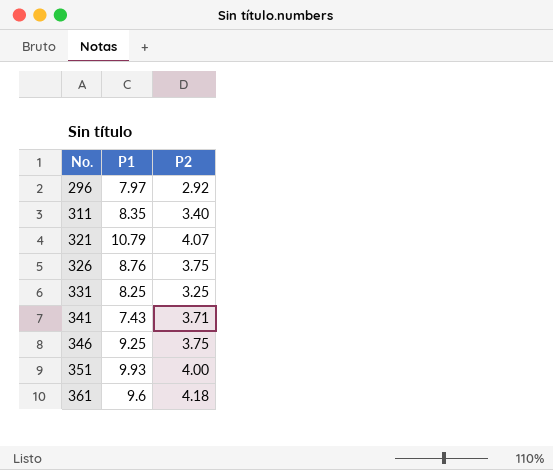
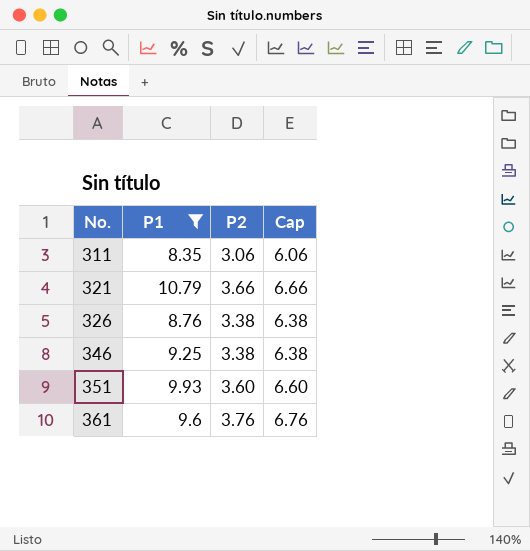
filter: none -> P1 >= 8.35
column Cap | formula: none -> [P2] + 3
311 | P2: 3.40 -> 3.06
321 | P2: 4.07 -> 3.66
326 | P2: 3.75 -> 3.38
346 | P2: 3.75 -> 3.38
351 | P2: 4.00 -> 3.60
361 | P2: 4.18 -> 3.76

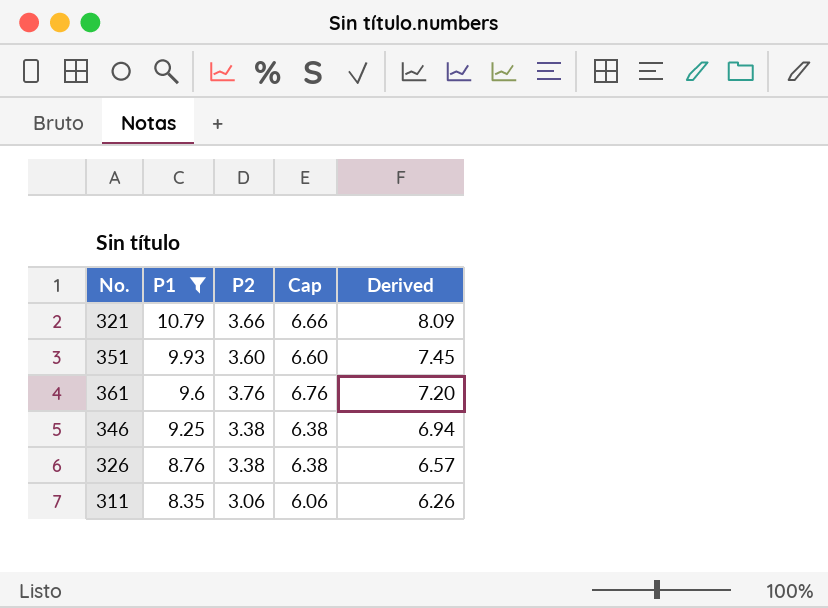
row order: No. ascending -> P1 descending
column Derived | formula: none -> [P1] * 0.75

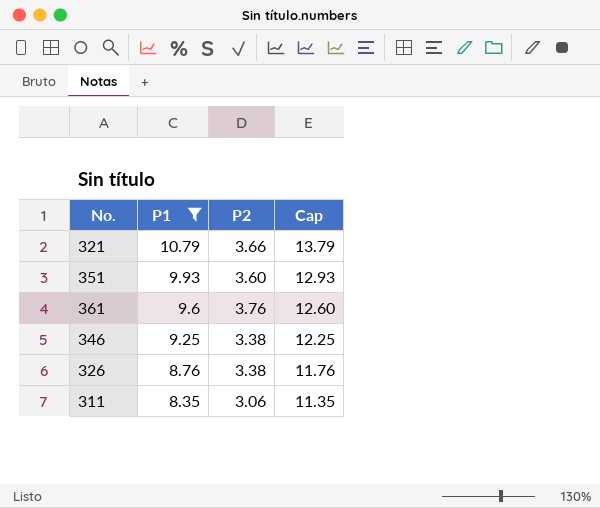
column Derived | formula: [P1] * 0.75 -> none
column Cap | formula: [P2] + 3 -> [P1] + 3

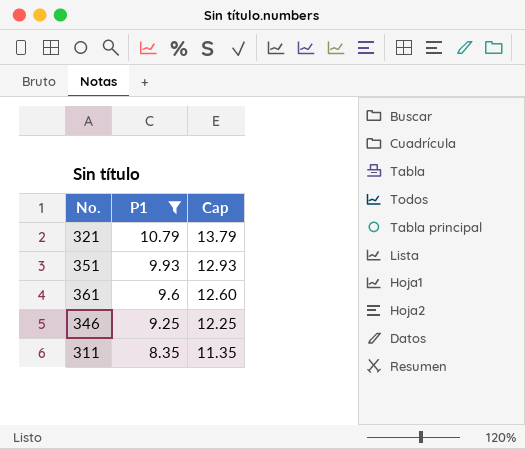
column P2 | position: 3 -> none
row 326: 8.76 | 3.38 | 11.76 -> none

